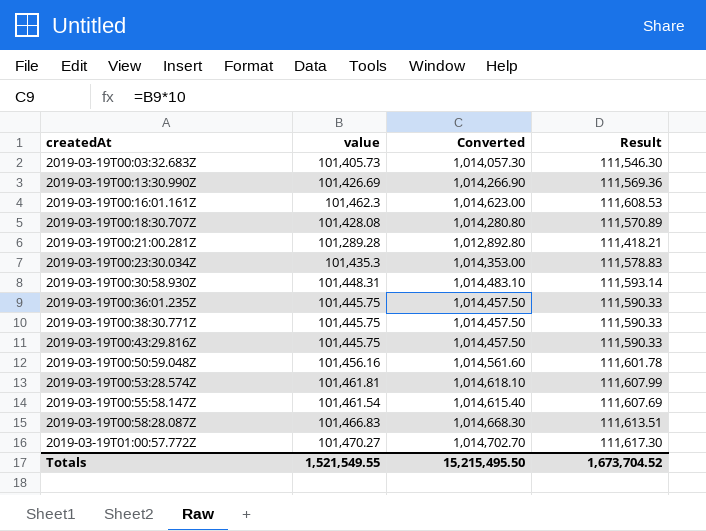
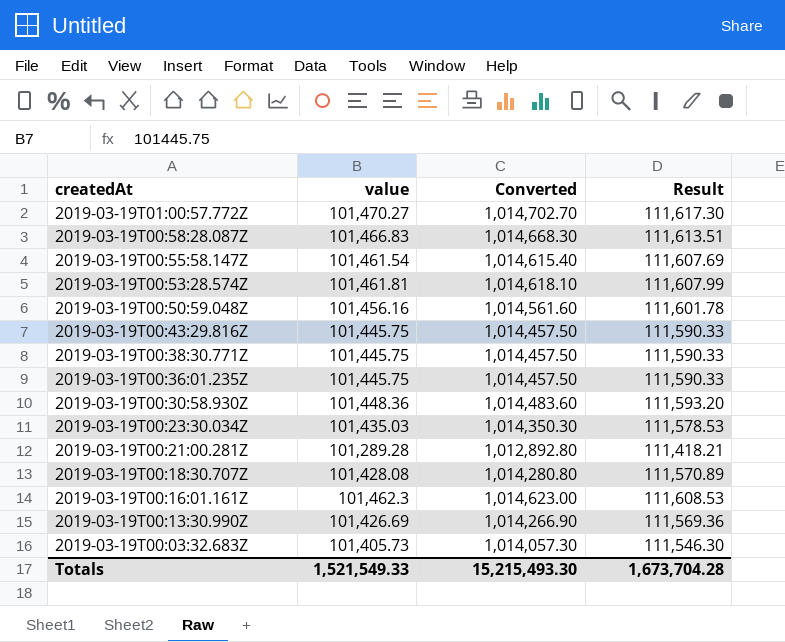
row order: createdAt ascending -> createdAt descending
2019-03-19T00:30:58.930Z | value: 101,448.31 -> 101,448.36
2019-03-19T00:30:58.930Z | Converted: 1,014,483.10 -> 1,014,483.60
2019-03-19T00:30:58.930Z | Result: 111,593.14 -> 111,593.20
2019-03-19T00:23:30.034Z | value: 101,435.3 -> 101,435.03
2019-03-19T00:23:30.034Z | Converted: 1,014,353.00 -> 1,014,350.30
2019-03-19T00:23:30.034Z | Result: 111,578.83 -> 111,578.53
Totals | value: 1,521,549.55 -> 1,521,549.33
Totals | Converted: 15,215,495.50 -> 15,215,493.30
Totals | Result: 1,673,704.52 -> 1,673,704.28

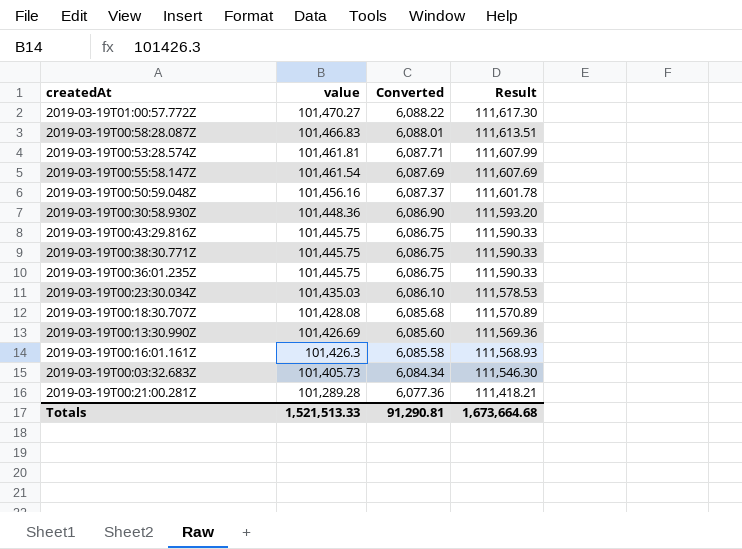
row order: createdAt descending -> value descending
column Converted | formula: [value] * 10 -> [value] * 0.06
2019-03-19T00:16:01.161Z | value: 101,462.3 -> 101,426.3
2019-03-19T00:16:01.161Z | Result: 111,608.53 -> 111,568.93
Totals | value: 1,521,549.33 -> 1,521,513.33
Totals | Converted: 15,215,493.30 -> 91,290.81
Totals | Result: 1,673,704.28 -> 1,673,664.68

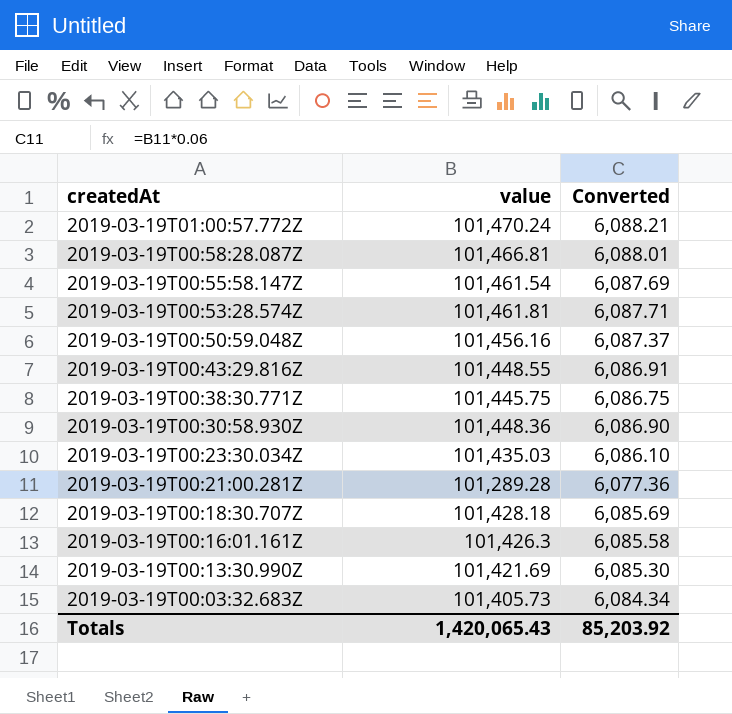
row order: value descending -> createdAt descending
column Result | formula: [value] * 1.1 -> none
row 2019-03-19T00:36:01.235Z: 101,445.75 | 6,086.75 | 111,590.33 -> none
2019-03-19T01:00:57.772Z | value: 101,470.27 -> 101,470.24
2019-03-19T01:00:57.772Z | Converted: 6,088.22 -> 6,088.21
2019-03-19T00:58:28.087Z | value: 101,466.83 -> 101,466.81
2019-03-19T00:43:29.816Z | value: 101,445.75 -> 101,448.55
2019-03-19T00:43:29.816Z | Converted: 6,086.75 -> 6,086.91
2019-03-19T00:18:30.707Z | value: 101,428.08 -> 101,428.18
2019-03-19T00:18:30.707Z | Converted: 6,085.68 -> 6,085.69
2019-03-19T00:13:30.990Z | value: 101,426.69 -> 101,421.69
2019-03-19T00:13:30.990Z | Converted: 6,085.60 -> 6,085.30
Totals | value: 1,521,513.33 -> 1,420,065.43
Totals | Converted: 91,290.81 -> 85,203.92

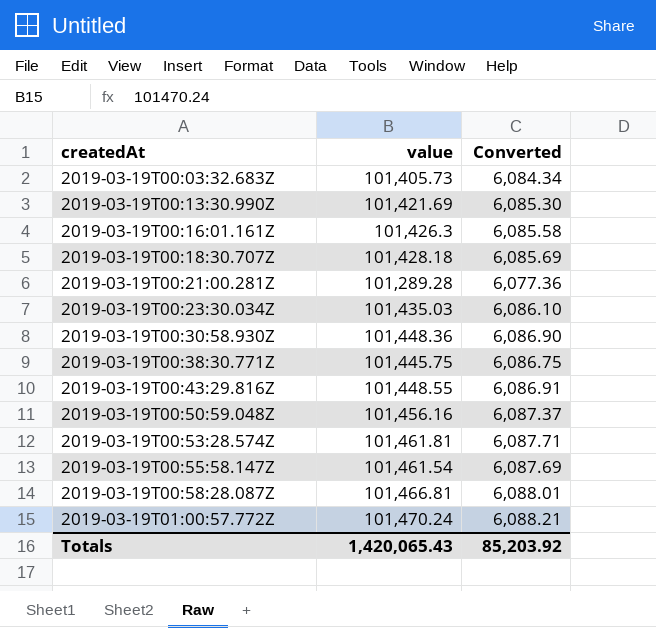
row order: createdAt descending -> createdAt ascending

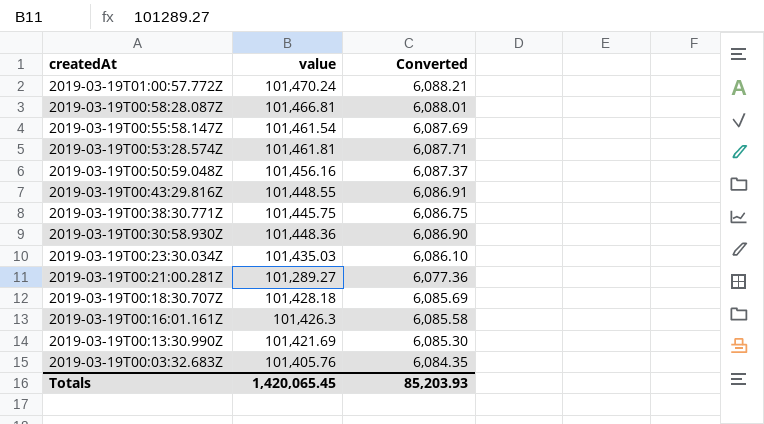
row order: createdAt ascending -> createdAt descending
2019-03-19T00:21:00.281Z | value: 101,289.28 -> 101,289.27
2019-03-19T00:03:32.683Z | value: 101,405.73 -> 101,405.76
2019-03-19T00:03:32.683Z | Converted: 6,084.34 -> 6,084.35
Totals | value: 1,420,065.43 -> 1,420,065.45
Totals | Converted: 85,203.92 -> 85,203.93

